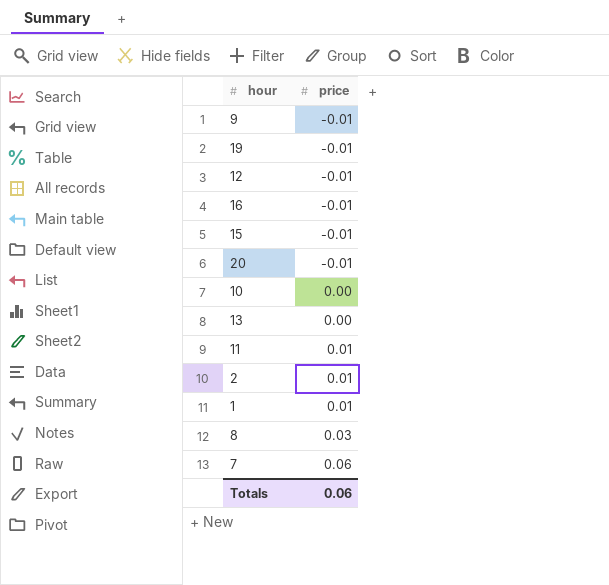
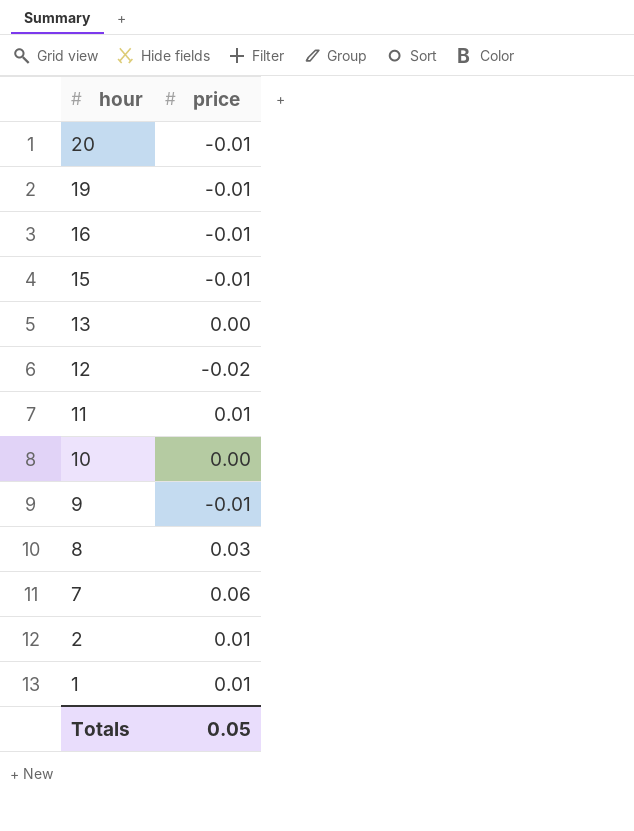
row order: price ascending -> hour descending
12 | price: -0.01 -> -0.02
Totals | price: 0.06 -> 0.05

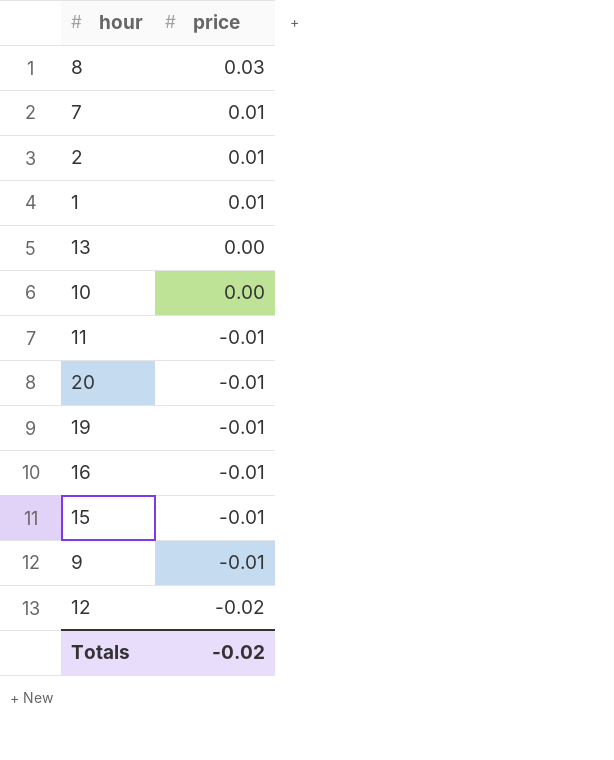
row order: hour descending -> price descending
7 | price: 0.06 -> 0.01
11 | price: 0.01 -> -0.01
Totals | price: 0.05 -> -0.02

